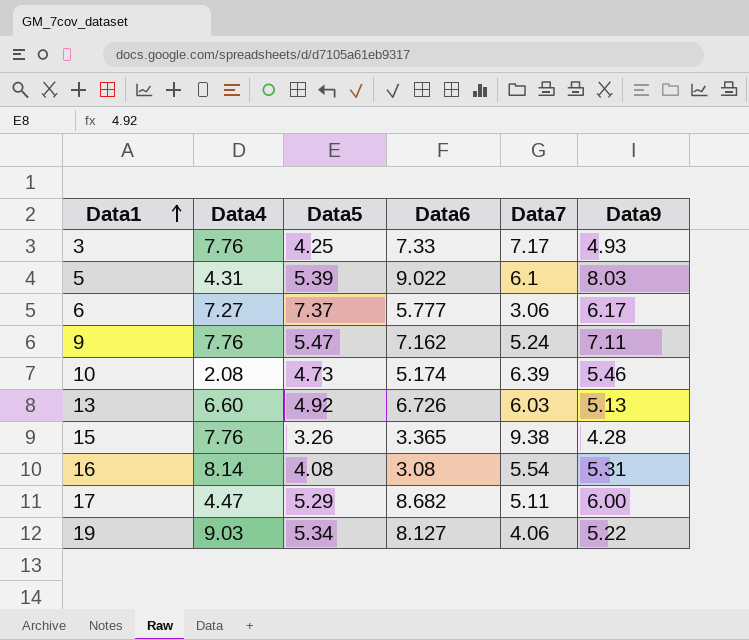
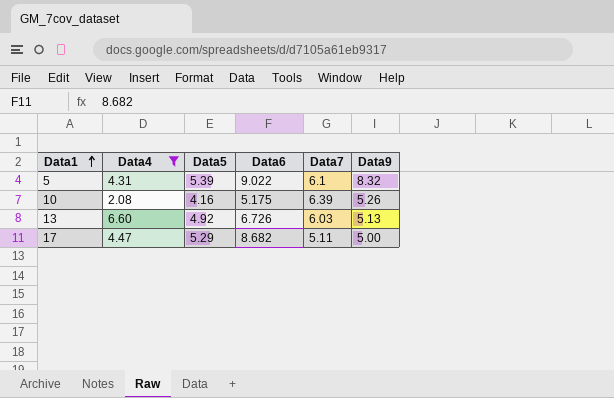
filter: none -> Data4 <= 6.60
5 | Data9: 8.03 -> 8.32
10 | Data5: 4.73 -> 4.16
10 | Data6: 5.174 -> 5.175
10 | Data9: 5.46 -> 5.26
17 | Data9: 6.00 -> 5.00

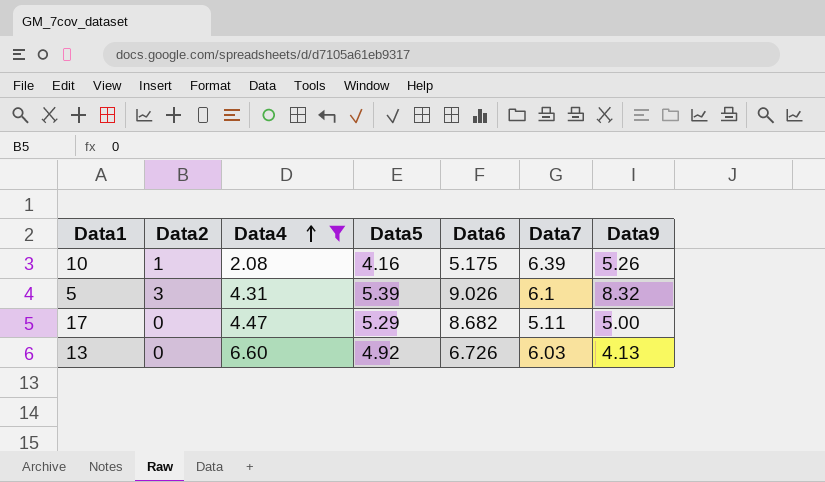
row order: Data1 ascending -> Data4 ascending
column Data2 | position: none -> 2
5 | Data6: 9.022 -> 9.026
13 | Data9: 5.13 -> 4.13

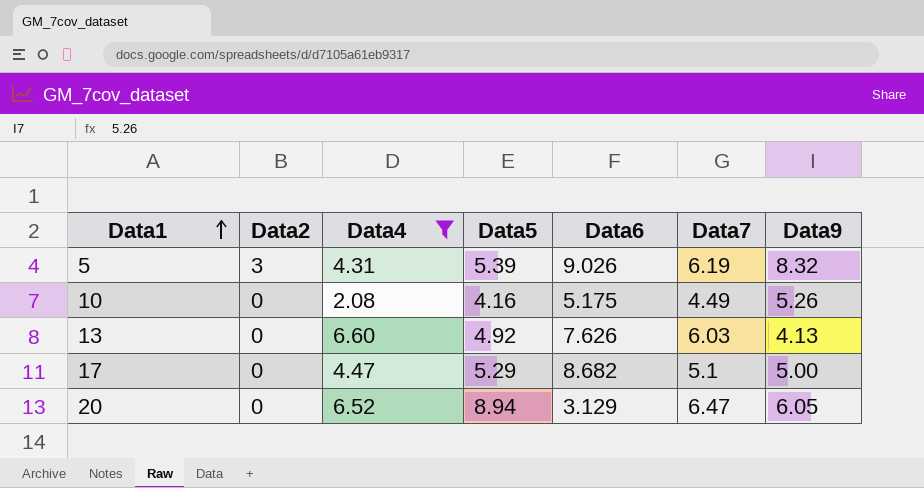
row order: Data4 ascending -> Data1 ascending
5 | Data7: 6.1 -> 6.19
10 | Data2: 1 -> 0
10 | Data7: 6.39 -> 4.49
13 | Data6: 6.726 -> 7.626
17 | Data7: 5.11 -> 5.1
row 20: none -> 0 | 6.52 | 8.94 | 3.129 | 6.47 | 6.05

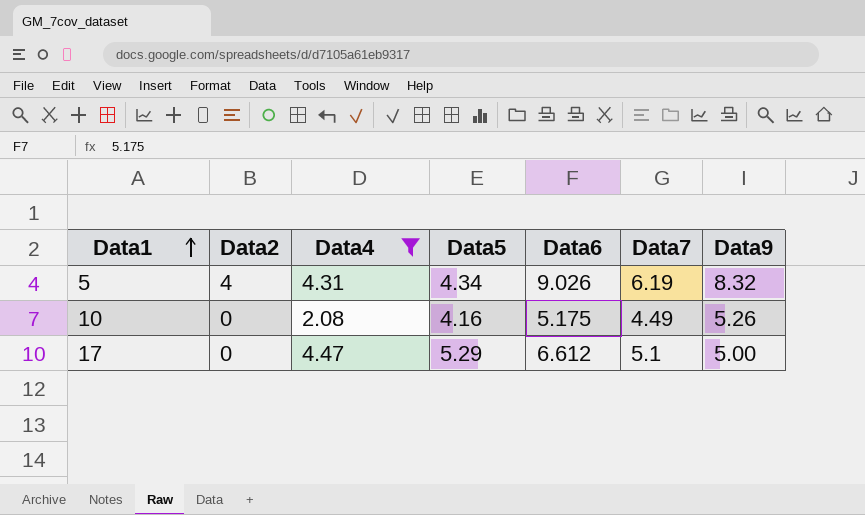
row 13: 0 | 6.60 | 4.92 | 7.626 | 6.03 | 4.13 -> none
row 20: 0 | 6.52 | 8.94 | 3.129 | 6.47 | 6.05 -> none
5 | Data2: 3 -> 4
5 | Data5: 5.39 -> 4.34
17 | Data6: 8.682 -> 6.612

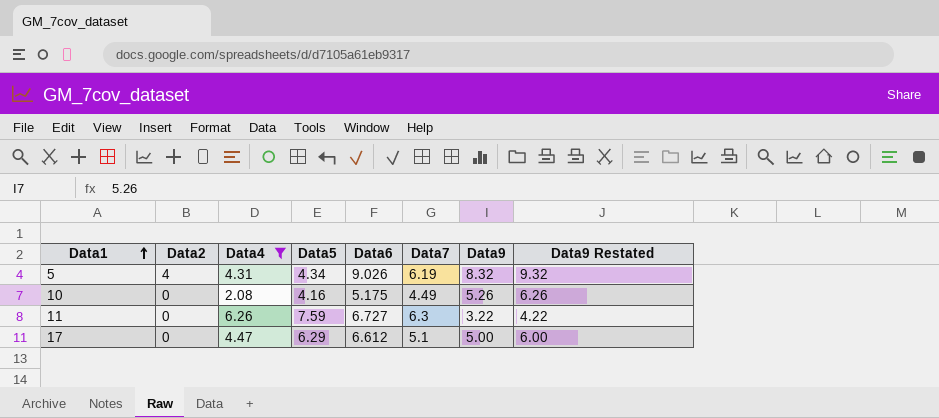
column Data9 Restated | formula: none -> [Data9] + 1
row 11: none -> 0 | 6.26 | 7.59 | 6.727 | 6.3 | 3.22 | 4.22
17 | Data5: 5.29 -> 6.29

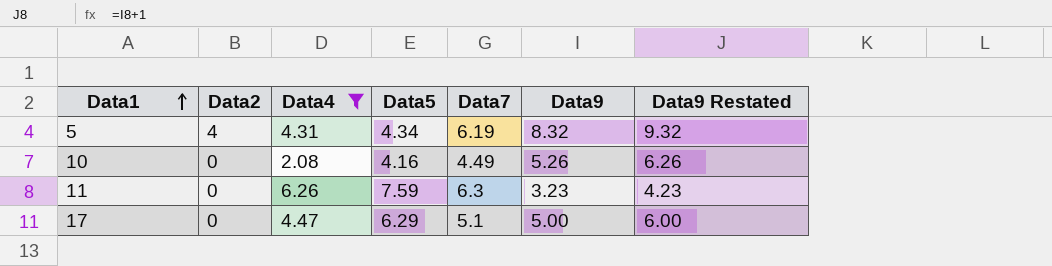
column Data6 | position: 5 -> none
11 | Data9: 3.22 -> 3.23
11 | Data9 Restated: 4.22 -> 4.23

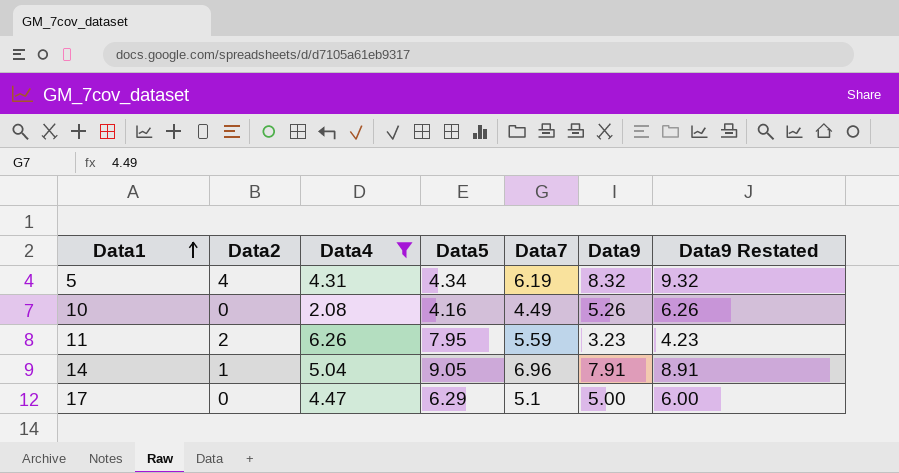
11 | Data2: 0 -> 2
11 | Data5: 7.59 -> 7.95
11 | Data7: 6.3 -> 5.59
row 14: none -> 1 | 5.04 | 9.05 | 6.96 | 7.91 | 8.91

